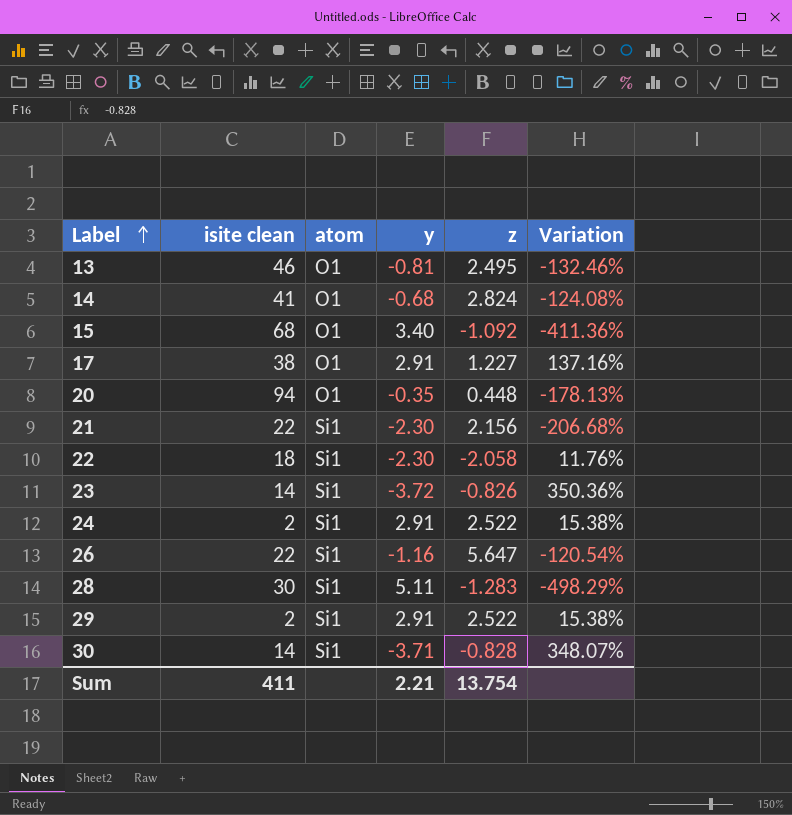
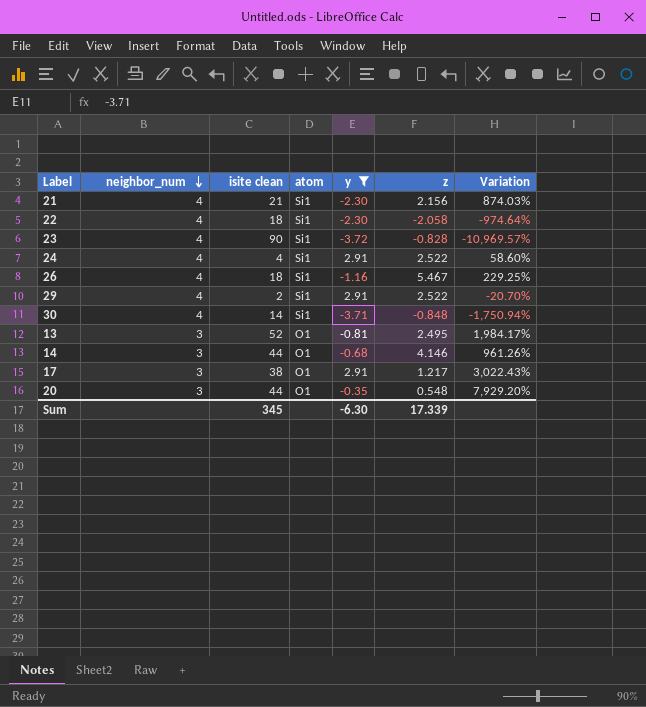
filter: none -> y <= 2.91
row order: Label ascending -> neighbor_num descending
column neighbor_num | position: none -> 2
column Variation | formula: ([y] - [z]) / [z] -> ([isite clean] - [z]) / [z]
21 | isite clean: 22 -> 21
23 | isite clean: 14 -> 90
23 | z: -0.826 -> -0.828
24 | isite clean: 2 -> 4
26 | isite clean: 22 -> 18
26 | z: 5.647 -> 5.467
30 | z: -0.828 -> -0.848
13 | isite clean: 46 -> 52
14 | isite clean: 41 -> 44
14 | z: 2.824 -> 4.146
17 | z: 1.227 -> 1.217
20 | isite clean: 94 -> 44
20 | z: 0.448 -> 0.548
Sum | isite clean: 411 -> 345
Sum | y: 2.21 -> -6.30
Sum | z: 13.754 -> 17.339

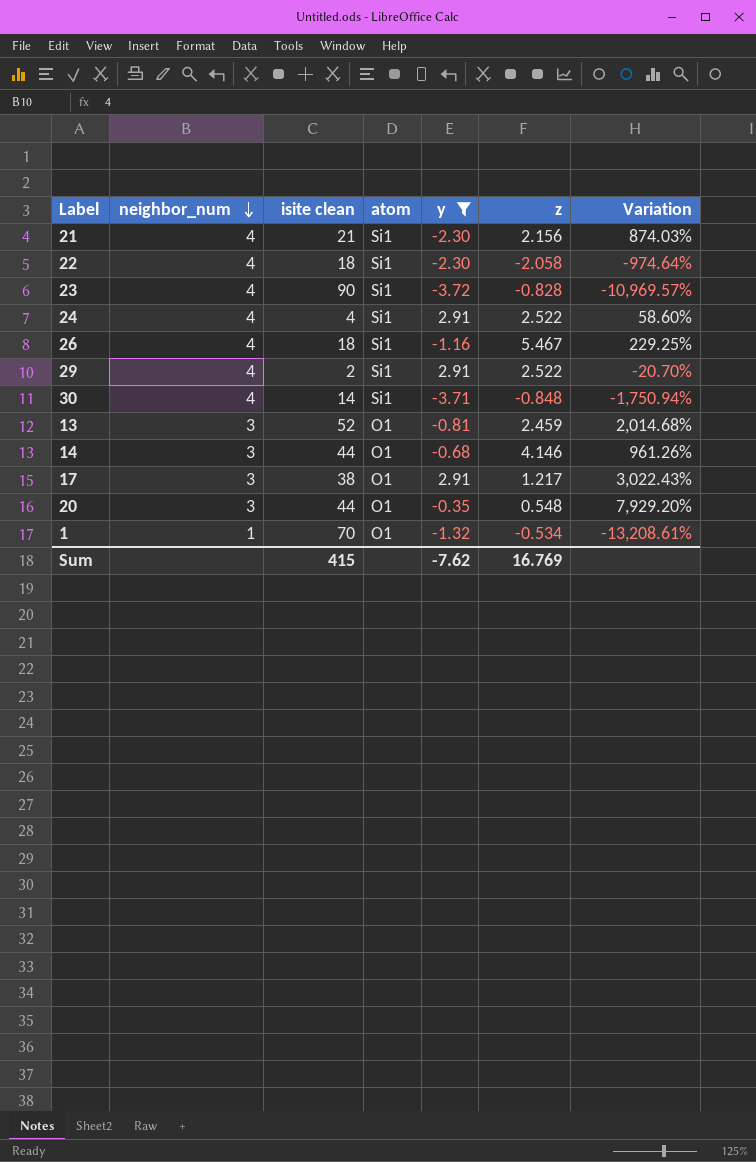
13 | z: 2.495 -> 2.459
13 | Variation: 1,984.17% -> 2,014.68%
row 1: none -> 1 | 70 | O1 | -1.32 | -0.534 | -13,208.61%
Sum | isite clean: 345 -> 415
Sum | y: -6.30 -> -7.62
Sum | z: 17.339 -> 16.769

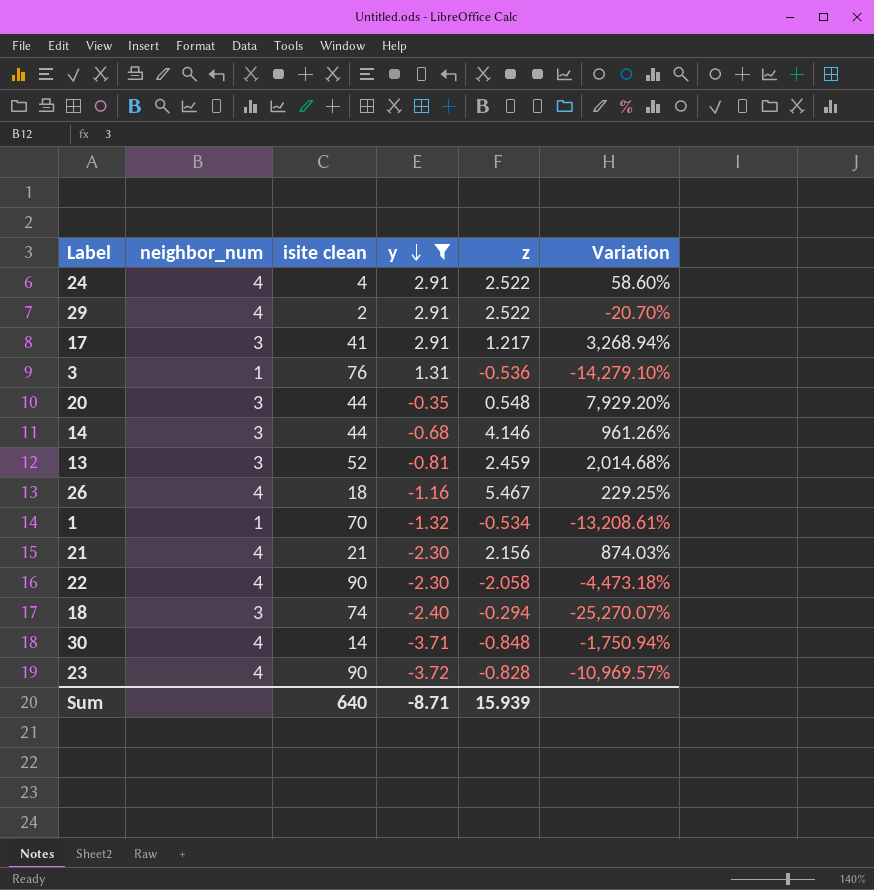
row order: neighbor_num descending -> y descending
column atom | position: 4 -> none
17 | isite clean: 38 -> 41
17 | Variation: 3,022.43% -> 3,268.94%
row 3: none -> 1 | 76 | 1.31 | -0.536 | -14,279.10%
22 | isite clean: 18 -> 90
22 | Variation: -974.64% -> -4,473.18%
row 18: none -> 3 | 74 | -2.40 | -0.294 | -25,270.07%
Sum | isite clean: 415 -> 640
Sum | y: -7.62 -> -8.71
Sum | z: 16.769 -> 15.939

